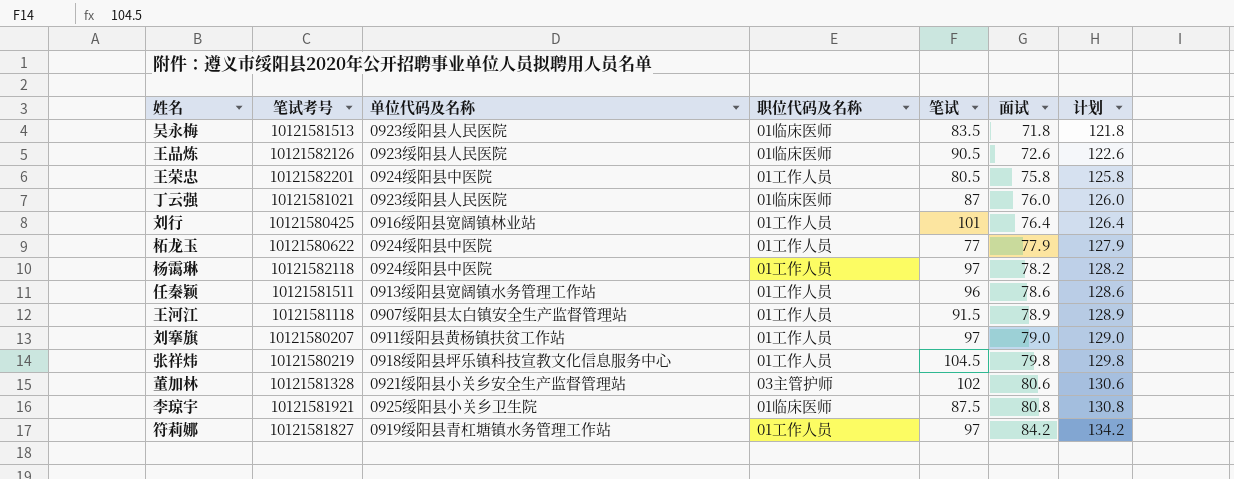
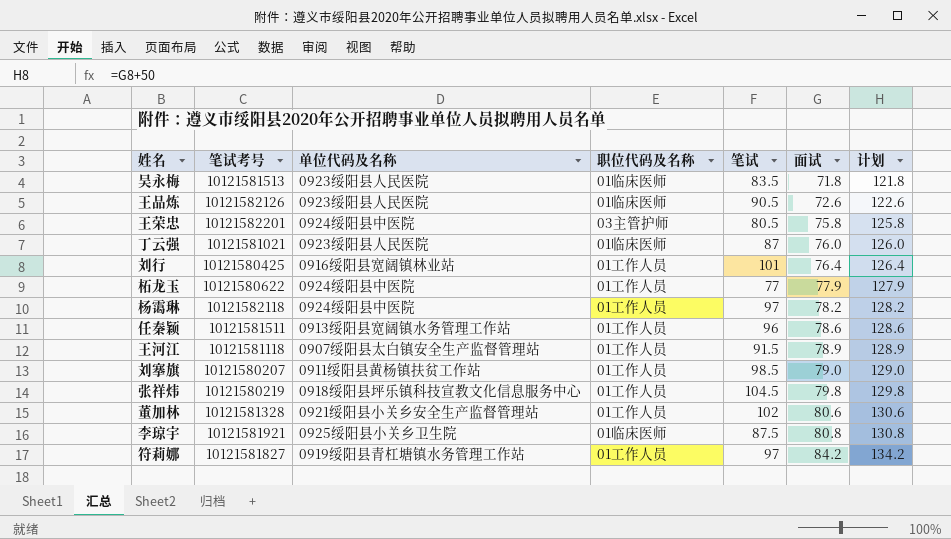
王荣忠 | 职位代码及名称: 01工作人员 -> 03主管护师
刘搴旗 | 笔试: 97 -> 98.5
董加林 | 职位代码及名称: 03主管护师 -> 01工作人员

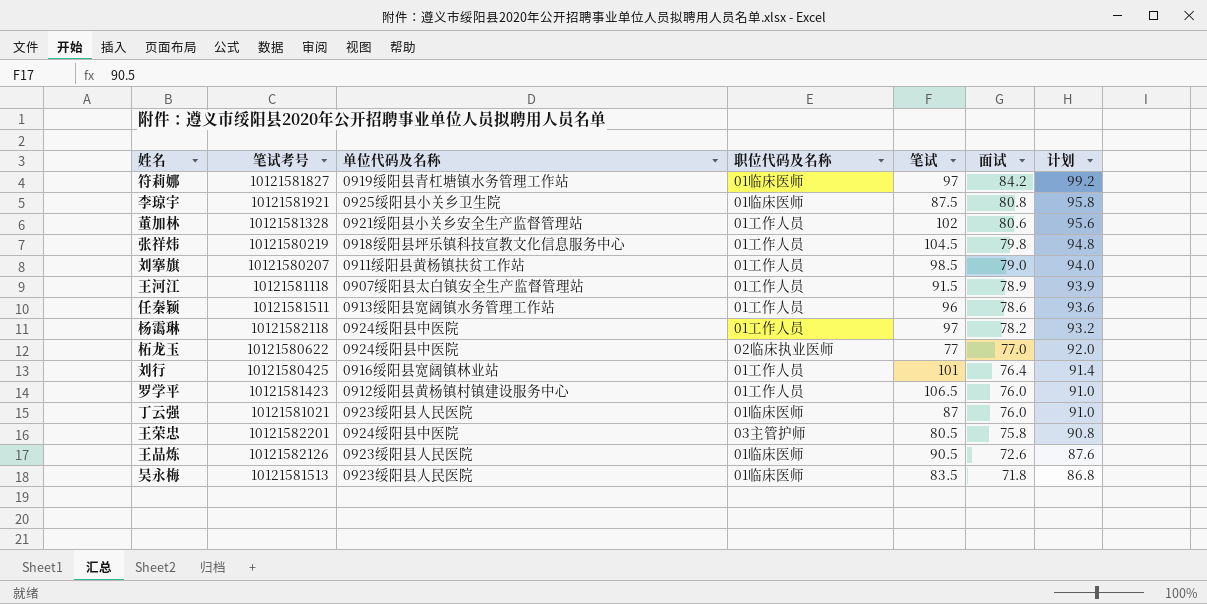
row order: 面试 ascending -> 面试 descending
column 计划 | formula: [面试] + 50 -> [面试] + 15
符莉娜 | 职位代码及名称: 01工作人员 -> 01临床医师
柘龙玉 | 职位代码及名称: 01工作人员 -> 02临床执业医师
柘龙玉 | 面试: 77.9 -> 77.0
row 罗学平: none -> 10121581423 | 0912绥阳县黄杨镇村镇建设服务中心 | 01工作人员 | 106.5 | 76.0 | 91.0

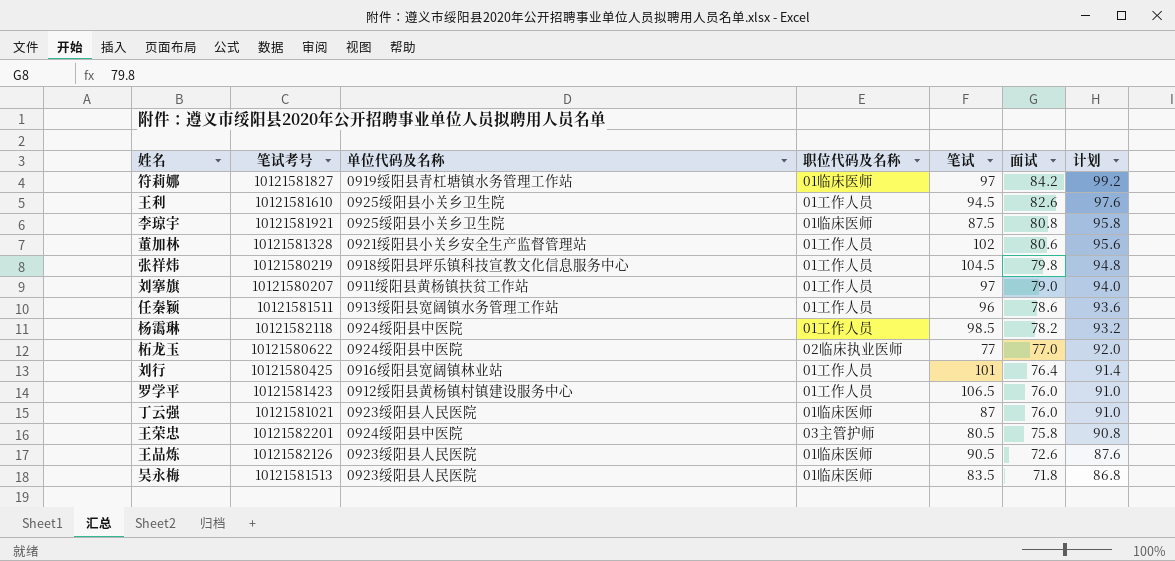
row 王河江: 10121581118 | 0907绥阳县太白镇安全生产监督管理站 | 01工作人员 | 91.5 | 78.9 | 93.9 -> none
row 王利: none -> 10121581610 | 0925绥阳县小关乡卫生院 | 01工作人员 | 94.5 | 82.6 | 97.6
刘搴旗 | 笔试: 98.5 -> 97
杨霭琳 | 笔试: 97 -> 98.5

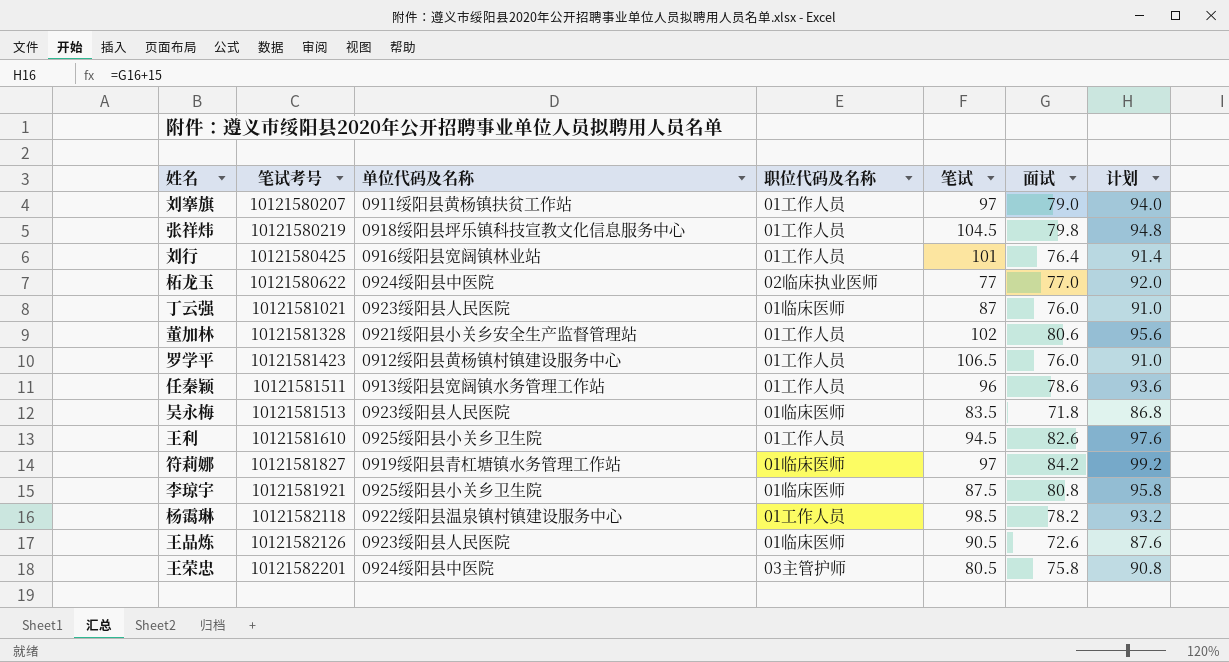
row order: 面试 descending -> 笔试考号 ascending
杨霭琳 | 单位代码及名称: 0924绥阳县中医院 -> 0922绥阳县温泉镇村镇建设服务中心

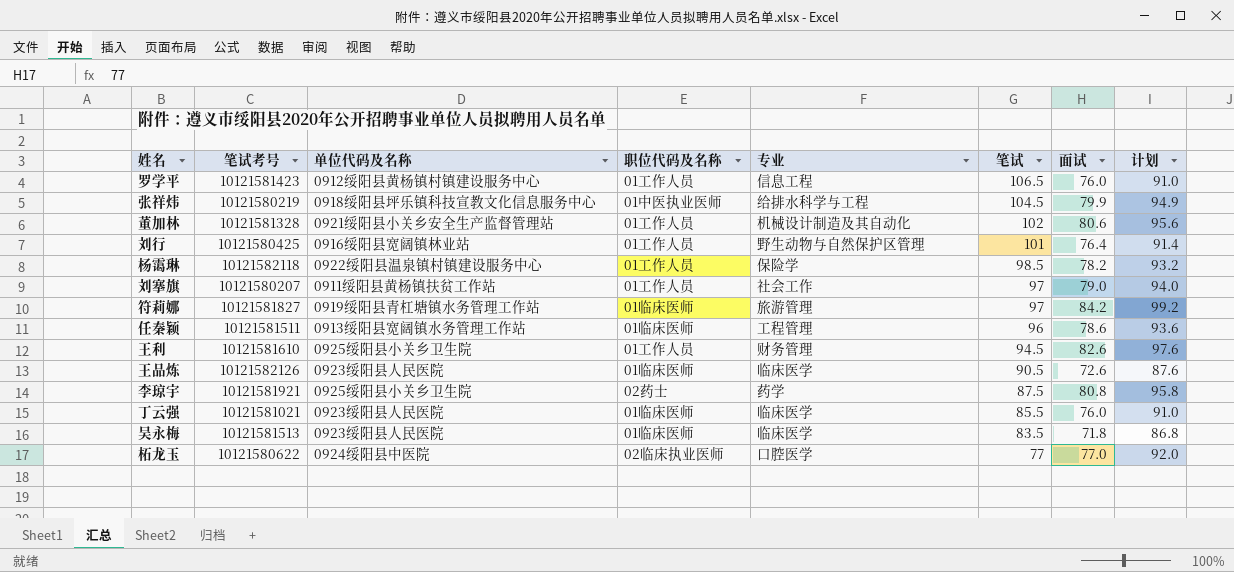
row order: 笔试考号 ascending -> 笔试 descending
column 专业 | position: none -> 5
row 王荣忠: 10121582201 | 0924绥阳县中医院 | 03主管护师 | 80.5 | 75.8 | 90.8 -> none
张祥炜 | 职位代码及名称: 01工作人员 -> 01中医执业医师
张祥炜 | 面试: 79.8 -> 79.9
张祥炜 | 计划: 94.8 -> 94.9
任秦颖 | 职位代码及名称: 01工作人员 -> 01临床医师
李琼宇 | 职位代码及名称: 01临床医师 -> 02药士
丁云强 | 笔试: 87 -> 85.5

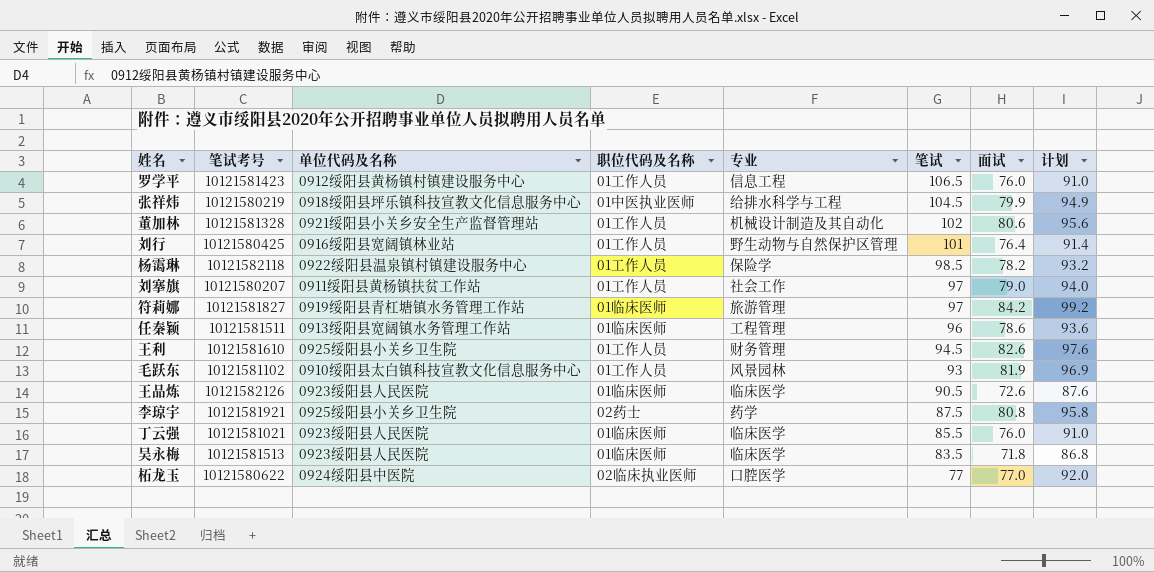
row 毛跃东: none -> 10121581102 | 0910绥阳县太白镇科技宣教文化信息服务中心 | 01工作人员 | 风景园林 | 93 | 81.9 | 96.9

